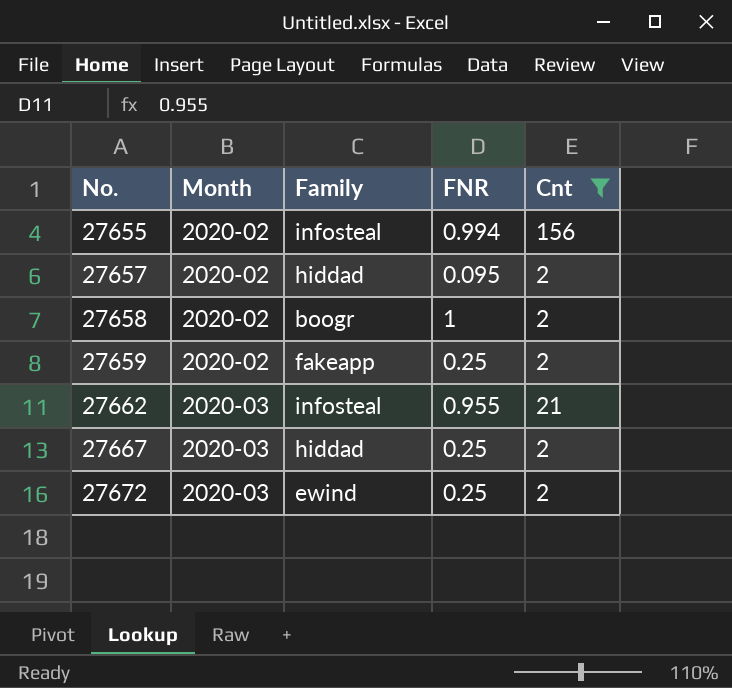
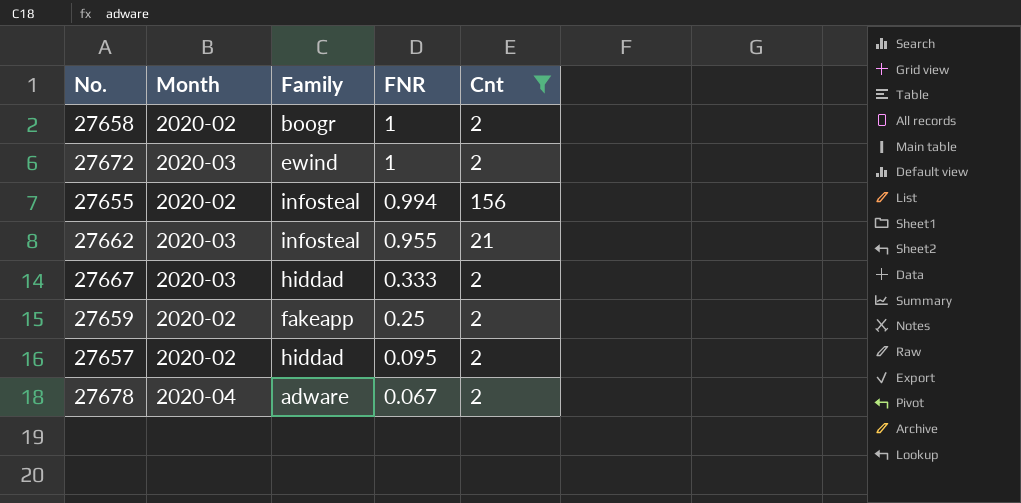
row order: No. ascending -> FNR descending
27672 | FNR: 0.25 -> 1
27667 | FNR: 0.25 -> 0.333
row 27678: none -> 2020-04 | adware | 0.067 | 2

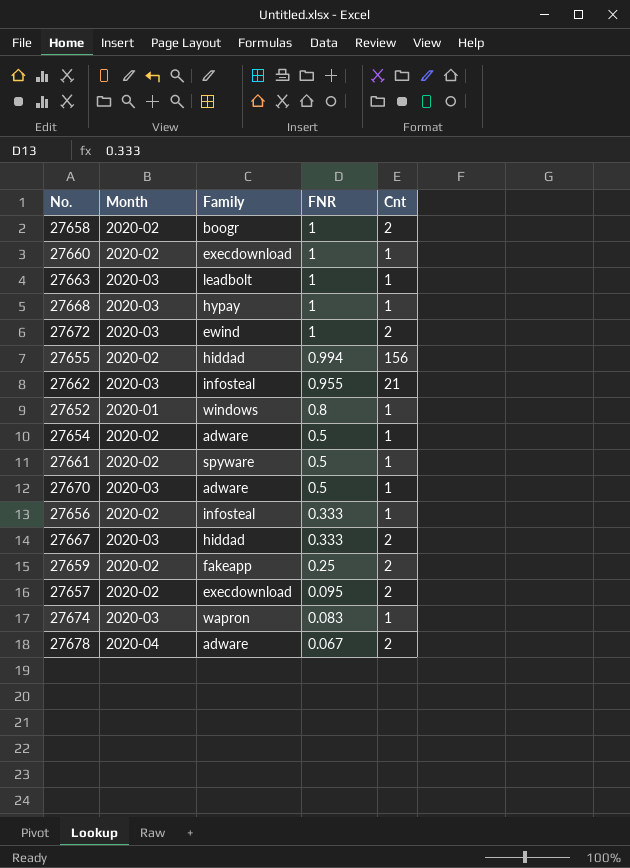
filter: Cnt != 1 -> none
27655 | Family: infosteal -> hiddad
27657 | Family: hiddad -> execdownload

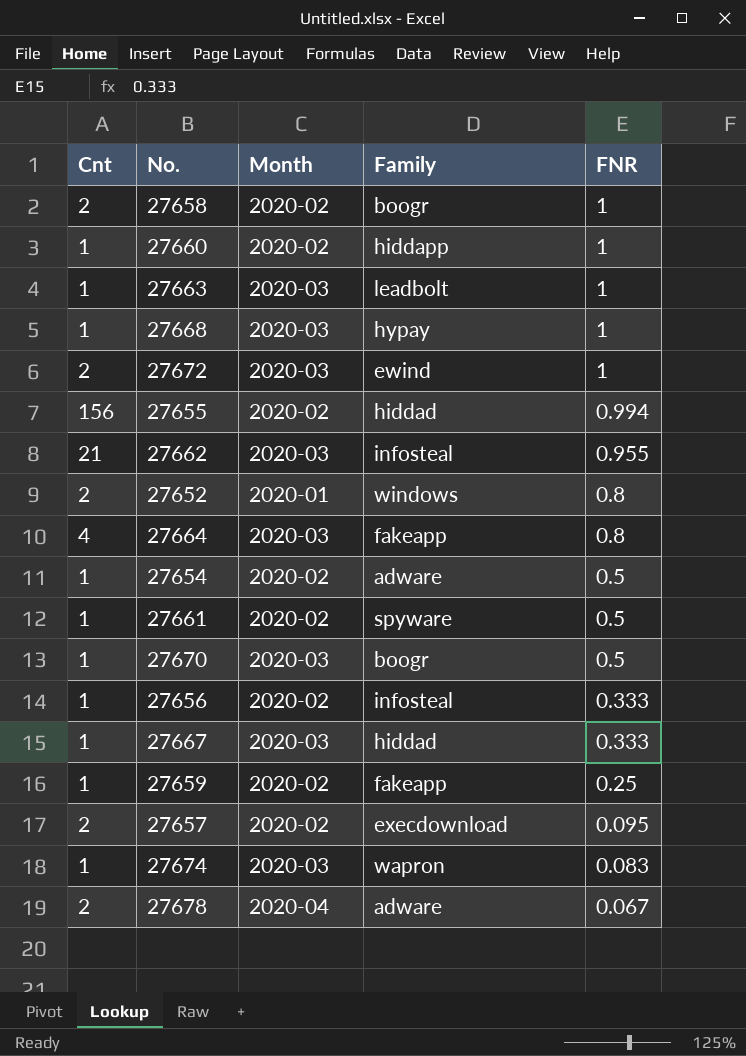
column Cnt | position: 5 -> 1
27660 | Family: execdownload -> hiddapp
27652 | Cnt: 1 -> 2
row 27664: none -> 4 | 2020-03 | fakeapp | 0.8
27670 | Family: adware -> boogr
27667 | Cnt: 2 -> 1
27659 | Cnt: 2 -> 1

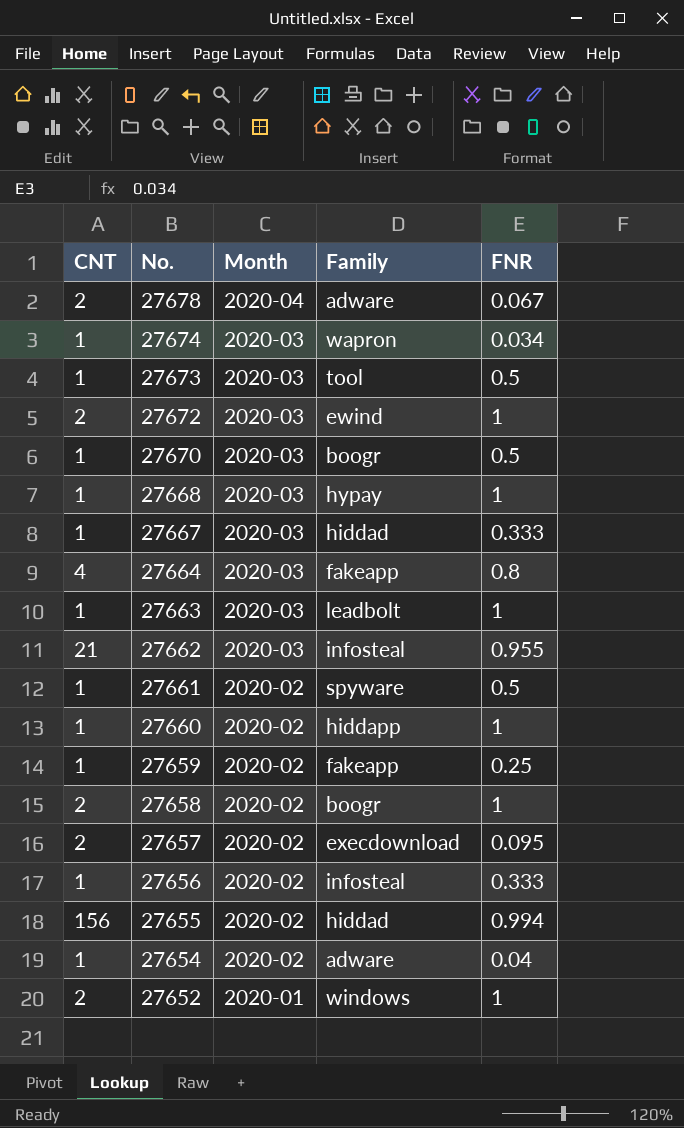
row order: FNR descending -> No. descending
column name: Cnt -> CNT
27674 | FNR: 0.083 -> 0.034
row 27673: none -> 1 | 2020-03 | tool | 0.5
27654 | FNR: 0.5 -> 0.04
27652 | FNR: 0.8 -> 1

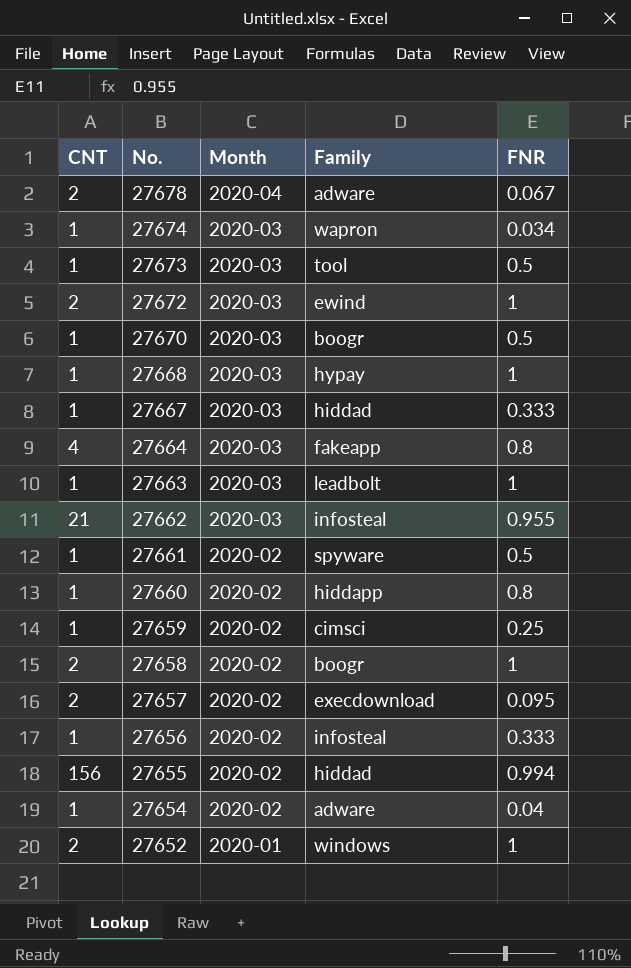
27660 | FNR: 1 -> 0.8
27659 | Family: fakeapp -> cimsci

